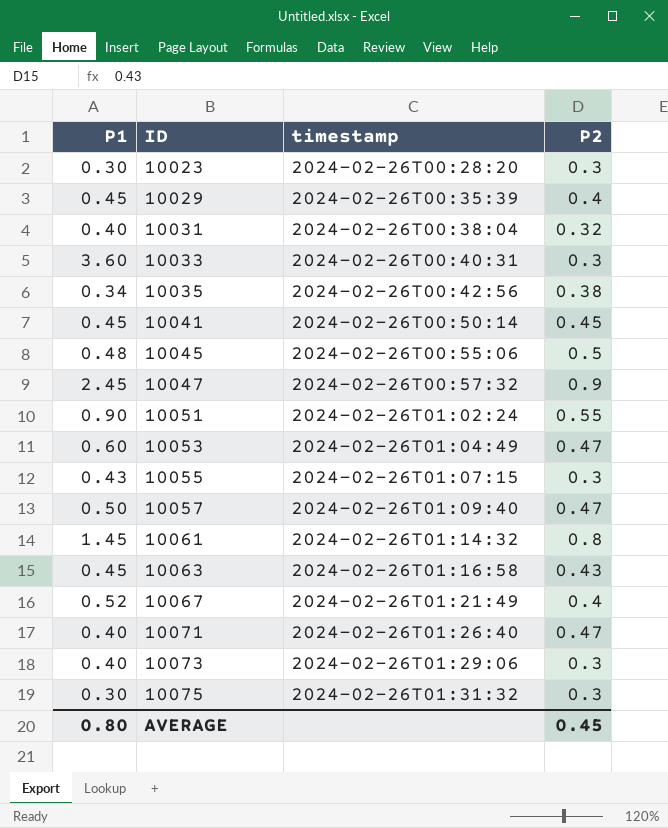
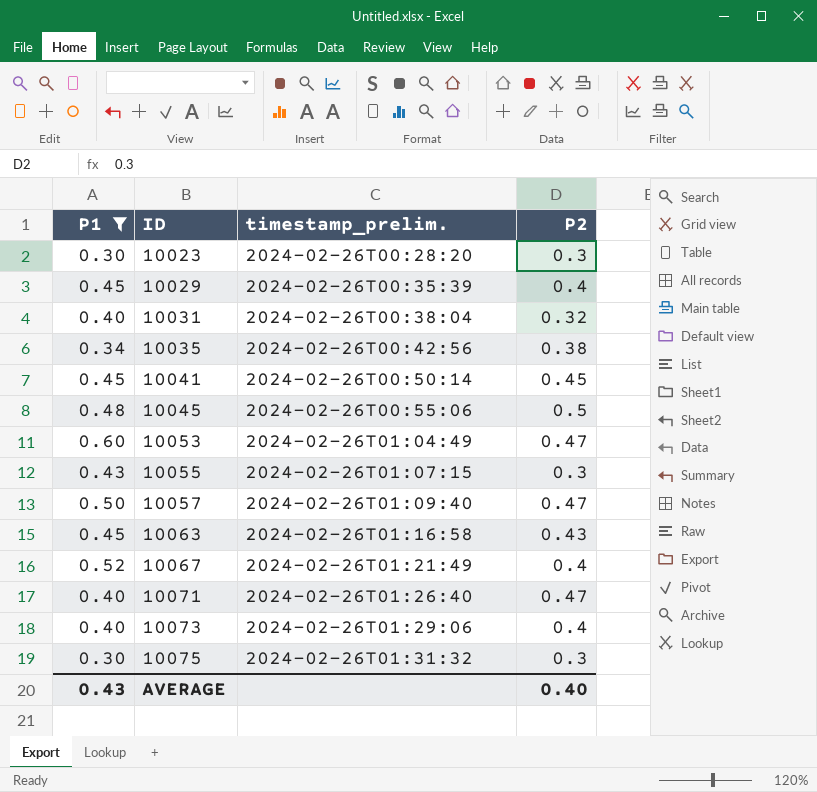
filter: none -> P1 <= 0.60
column name: timestamp -> timestamp_prelim.
10073 | P2: 0.3 -> 0.4
AVERAGE | P1: 0.80 -> 0.43
AVERAGE | P2: 0.45 -> 0.40

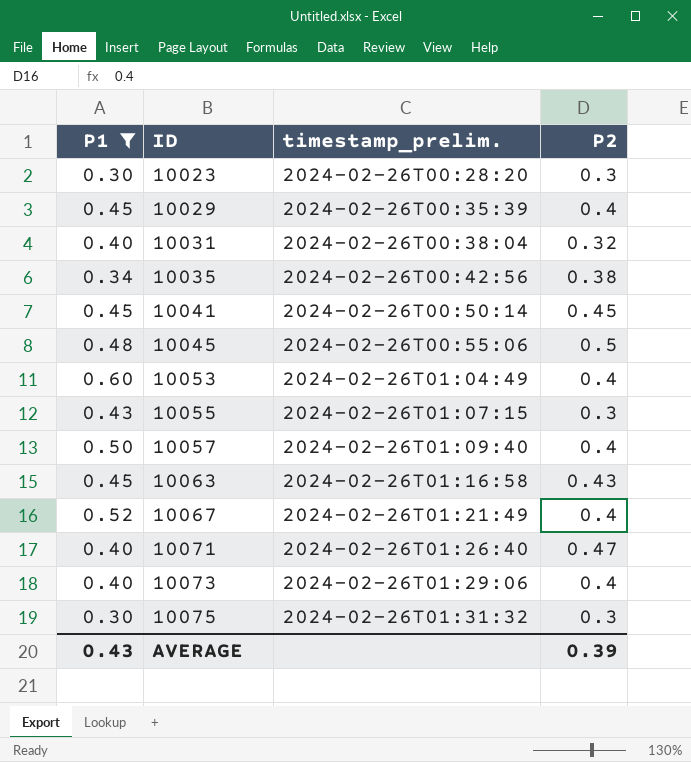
10053 | P2: 0.47 -> 0.4
10057 | P2: 0.47 -> 0.4
AVERAGE | P2: 0.40 -> 0.39

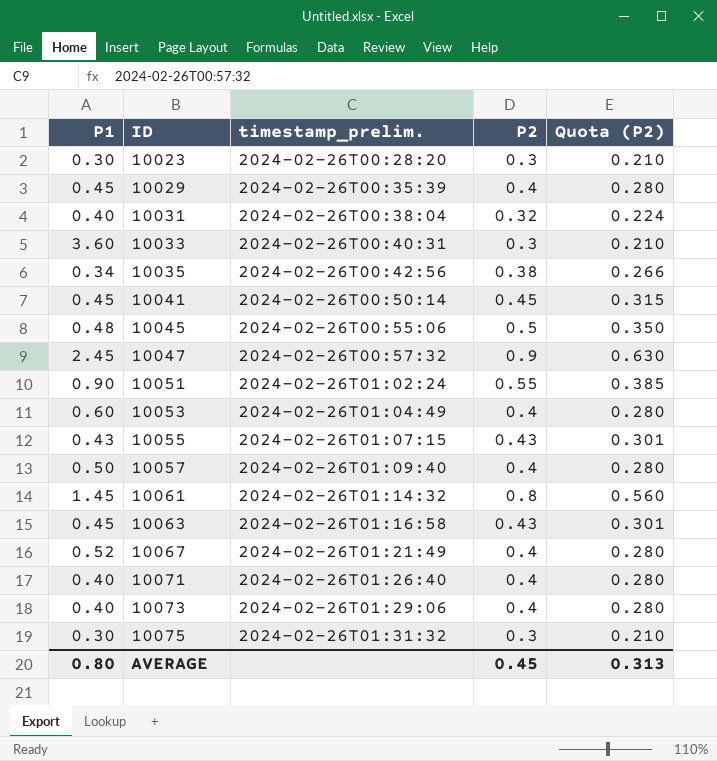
filter: P1 <= 0.60 -> none
column Quota (P2) | formula: none -> [P2] * 0.7
10055 | P2: 0.3 -> 0.43
10071 | P2: 0.47 -> 0.4
AVERAGE | P1: 0.43 -> 0.80
AVERAGE | P2: 0.39 -> 0.45

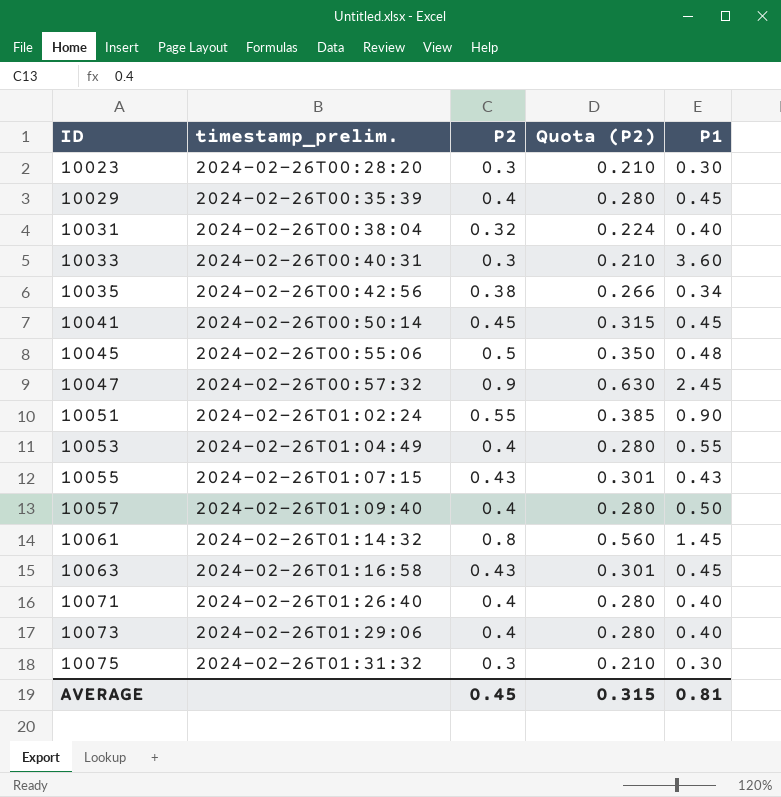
column P1 | position: 1 -> 5
row 10067: 0.52 | 2024-02-26T01:21:49 | 0.4 | 0.280 -> none
10053 | P1: 0.60 -> 0.55
AVERAGE | Quota (P2): 0.313 -> 0.315
AVERAGE | P1: 0.80 -> 0.81

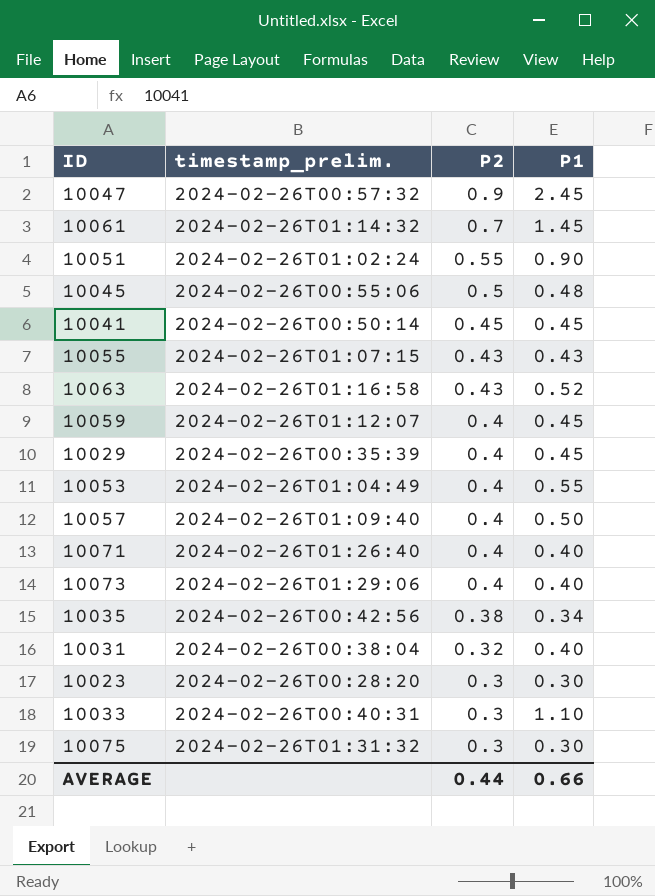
row order: ID ascending -> P2 descending
column Quota (P2) | formula: [P2] * 0.7 -> none
10061 | P2: 0.8 -> 0.7
10063 | P1: 0.45 -> 0.52
row 10059: none -> 2024-02-26T01:12:07 | 0.4 | 0.45
10033 | P1: 3.60 -> 1.10
AVERAGE | P2: 0.45 -> 0.44
AVERAGE | P1: 0.81 -> 0.66

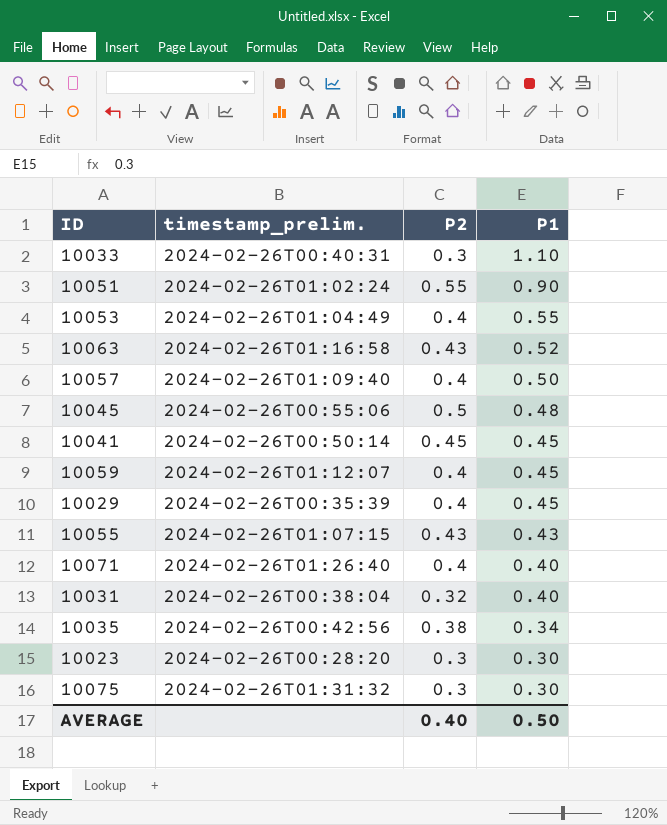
row order: P2 descending -> P1 descending
row 10047: 2024-02-26T00:57:32 | 0.9 | 2.45 -> none
row 10061: 2024-02-26T01:14:32 | 0.7 | 1.45 -> none
row 10073: 2024-02-26T01:29:06 | 0.4 | 0.40 -> none
AVERAGE | P2: 0.44 -> 0.40
AVERAGE | P1: 0.66 -> 0.50

